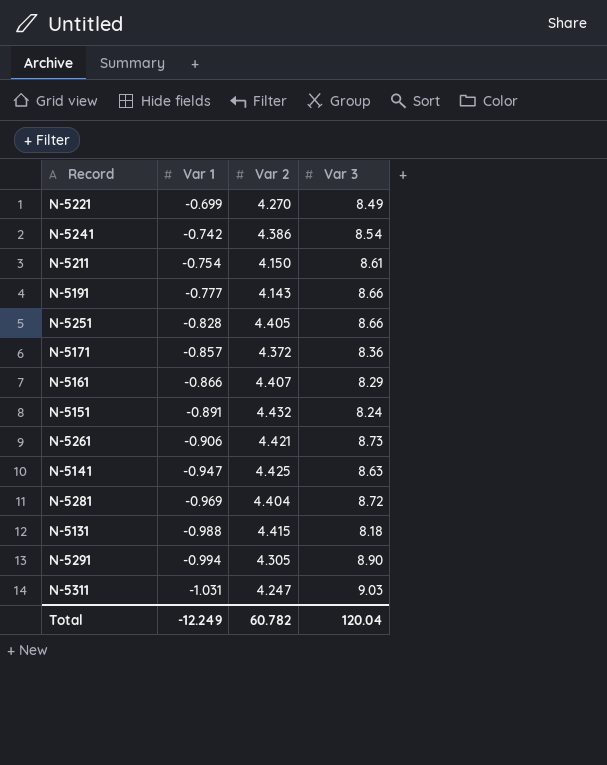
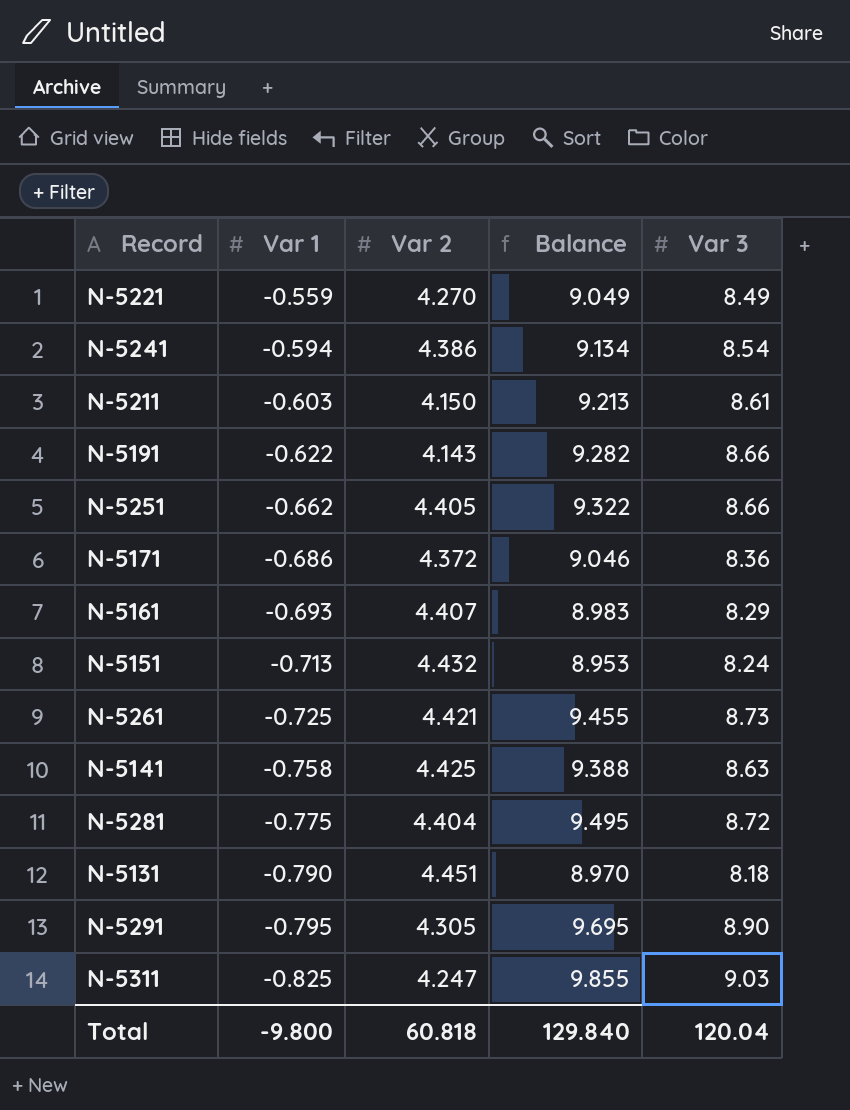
column Balance | formula: none -> [Var 3] - [Var 1]
N-5221 | Var 1: -0.699 -> -0.559
N-5241 | Var 1: -0.742 -> -0.594
N-5211 | Var 1: -0.754 -> -0.603
N-5191 | Var 1: -0.777 -> -0.622
N-5251 | Var 1: -0.828 -> -0.662
N-5171 | Var 1: -0.857 -> -0.686
N-5161 | Var 1: -0.866 -> -0.693
N-5151 | Var 1: -0.891 -> -0.713
N-5261 | Var 1: -0.906 -> -0.725
N-5141 | Var 1: -0.947 -> -0.758
N-5281 | Var 1: -0.969 -> -0.775
N-5131 | Var 1: -0.988 -> -0.790
N-5131 | Var 2: 4.415 -> 4.451
N-5291 | Var 1: -0.994 -> -0.795
N-5311 | Var 1: -1.031 -> -0.825
Total | Var 1: -12.249 -> -9.800
Total | Var 2: 60.782 -> 60.818

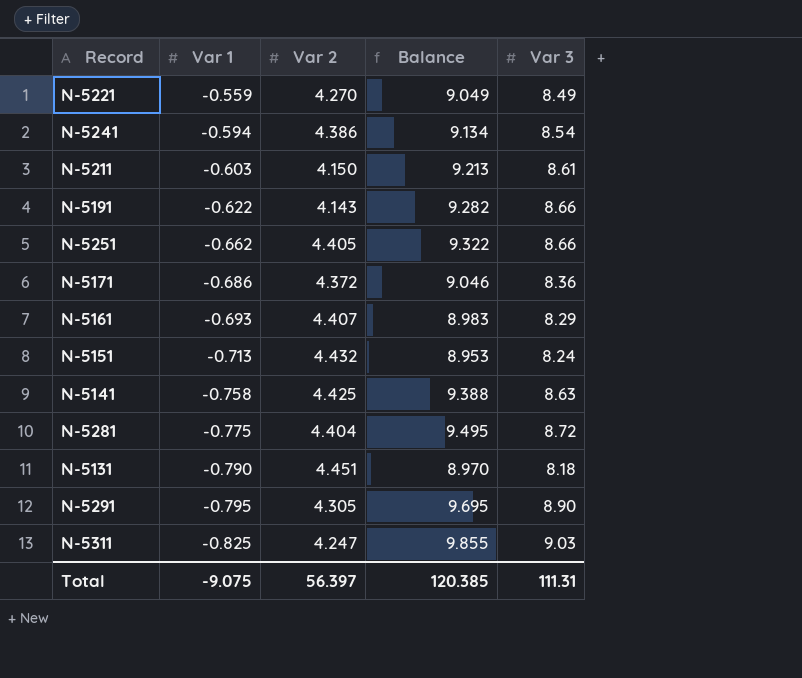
row N-5261: -0.725 | 4.421 | 9.455 | 8.73 -> none
Total | Var 1: -9.800 -> -9.075
Total | Var 2: 60.818 -> 56.397
Total | Balance: 129.840 -> 120.385
Total | Var 3: 120.04 -> 111.31

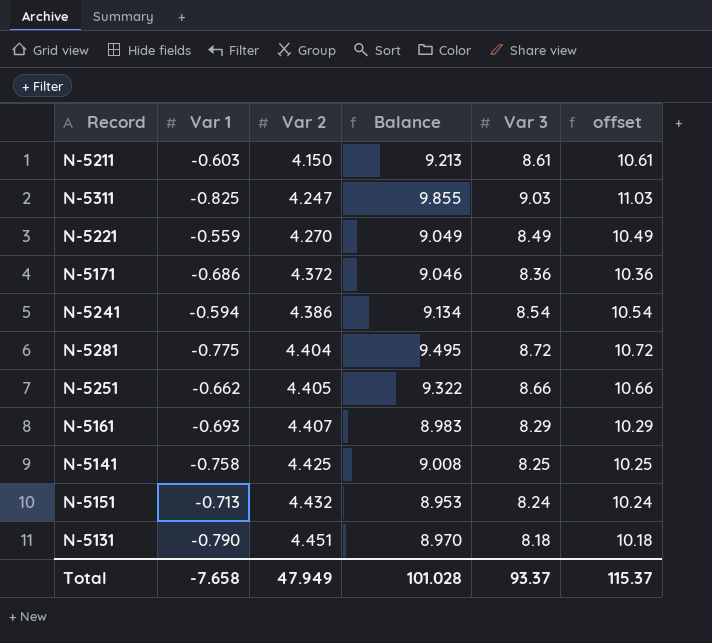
row order: Var 1 descending -> Var 2 ascending
column offset | formula: none -> [Var 3] + 2
row N-5191: -0.622 | 4.143 | 9.282 | 8.66 -> none
row N-5291: -0.795 | 4.305 | 9.695 | 8.90 -> none
N-5141 | Balance: 9.388 -> 9.008
N-5141 | Var 3: 8.63 -> 8.25
Total | Var 1: -9.075 -> -7.658
Total | Var 2: 56.397 -> 47.949
Total | Balance: 120.385 -> 101.028
Total | Var 3: 111.31 -> 93.37

